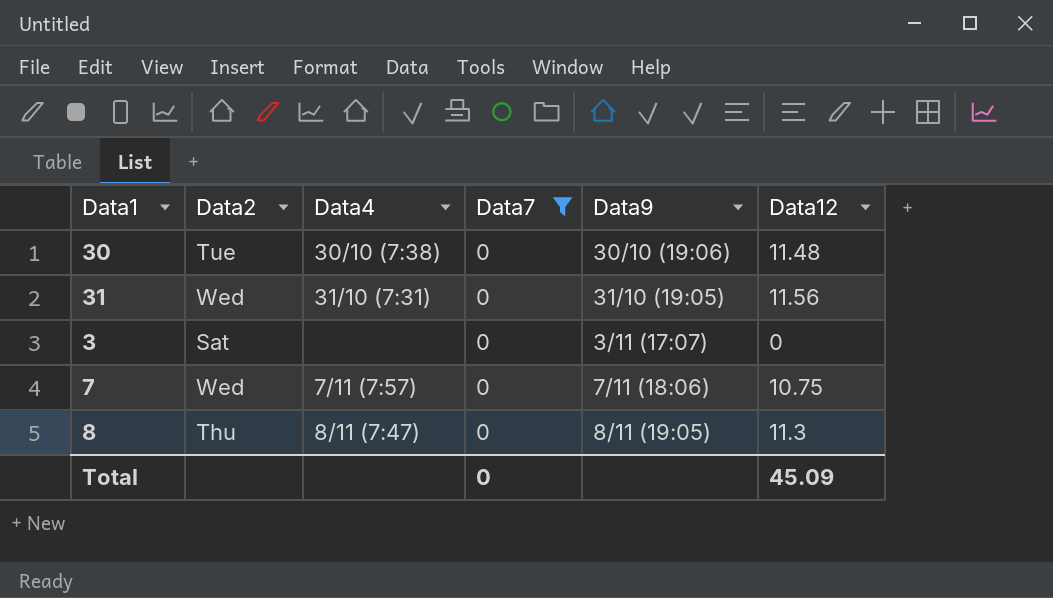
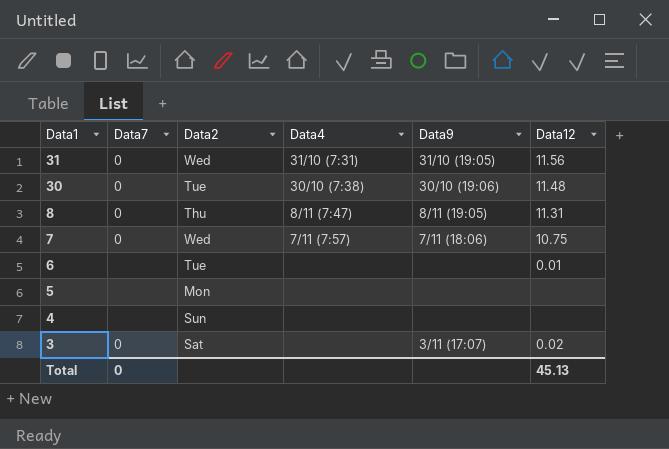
filter: Data7 = 0 -> none
row order: none -> Data1 descending
column Data7 | position: 4 -> 2
8 | Data12: 11.3 -> 11.31
3 | Data12: 0 -> 0.02
Total | Data12: 45.09 -> 45.13

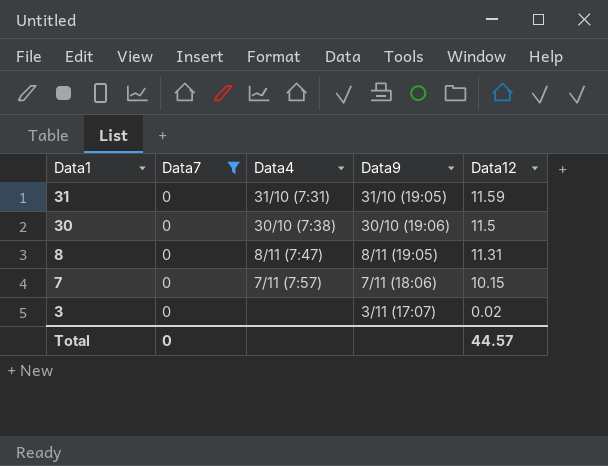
filter: none -> Data7 = 0
column Data2 | position: 3 -> none
31 | Data12: 11.56 -> 11.59
30 | Data12: 11.48 -> 11.5
7 | Data12: 10.75 -> 10.15
Total | Data12: 45.13 -> 44.57

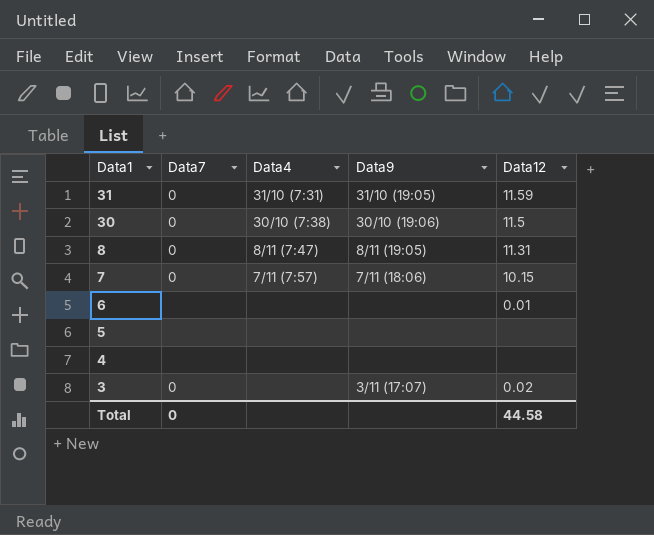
filter: Data7 = 0 -> none
Total | Data12: 44.57 -> 44.58

